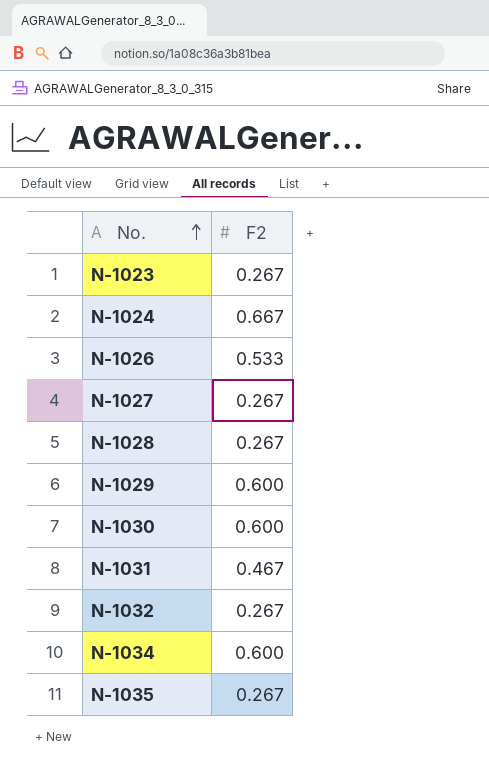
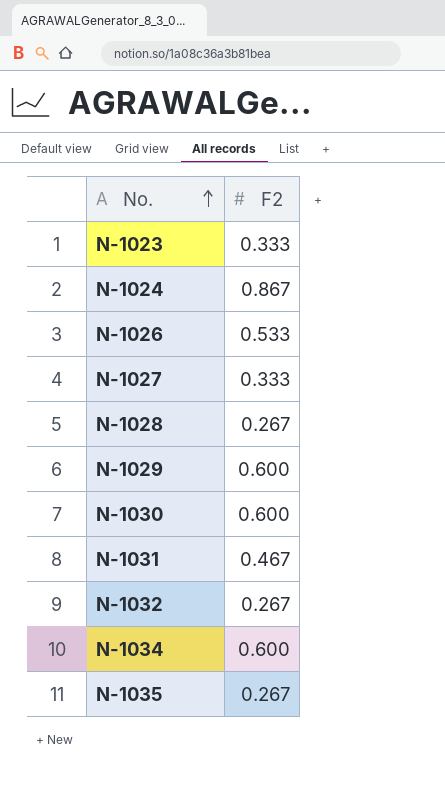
N-1023 | F2: 0.267 -> 0.333
N-1024 | F2: 0.667 -> 0.867
N-1027 | F2: 0.267 -> 0.333

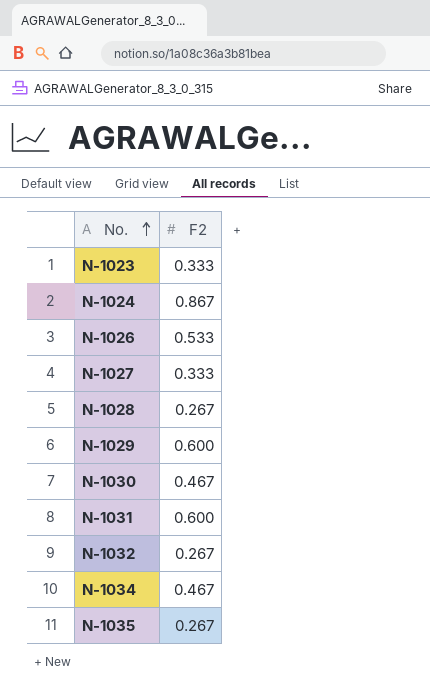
N-1030 | F2: 0.600 -> 0.467
N-1031 | F2: 0.467 -> 0.600
N-1034 | F2: 0.600 -> 0.467

